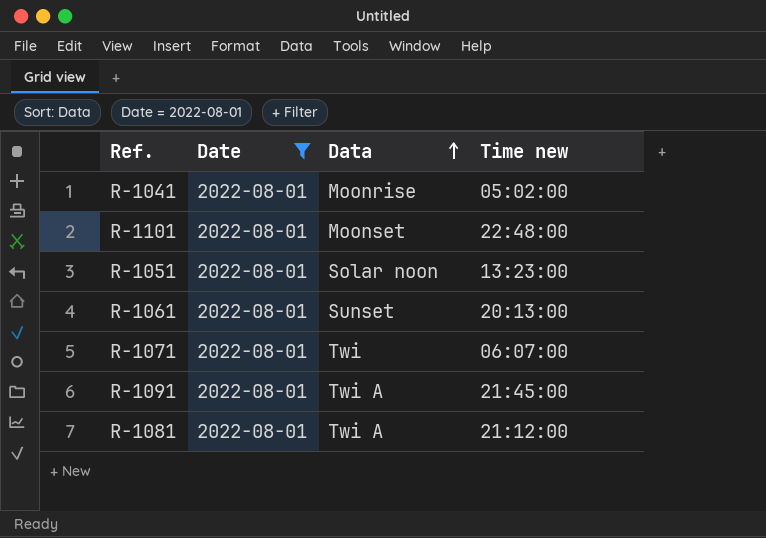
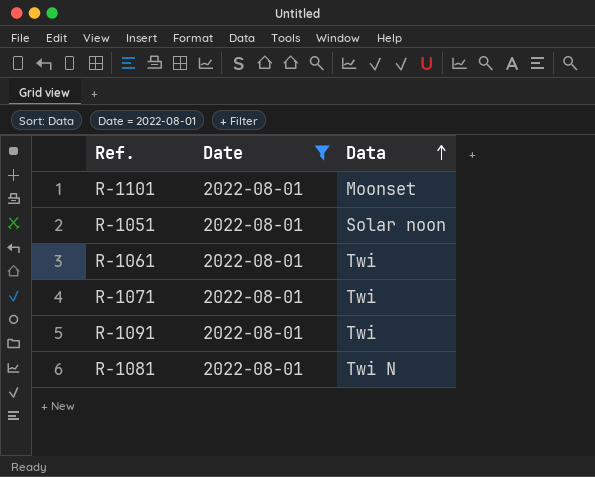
column Time new | position: 4 -> none
row R-1041: 2022-08-01 | Moonrise | 05:02:00 -> none
R-1061 | Data: Sunset -> Twi
R-1091 | Data: Twi A -> Twi
R-1081 | Data: Twi A -> Twi N

